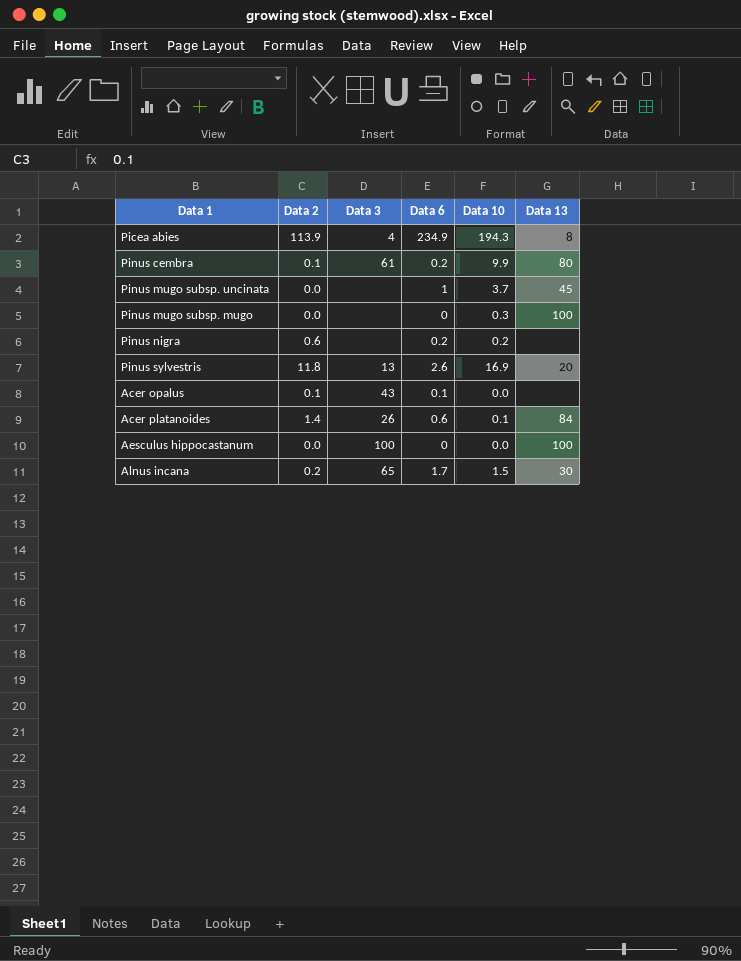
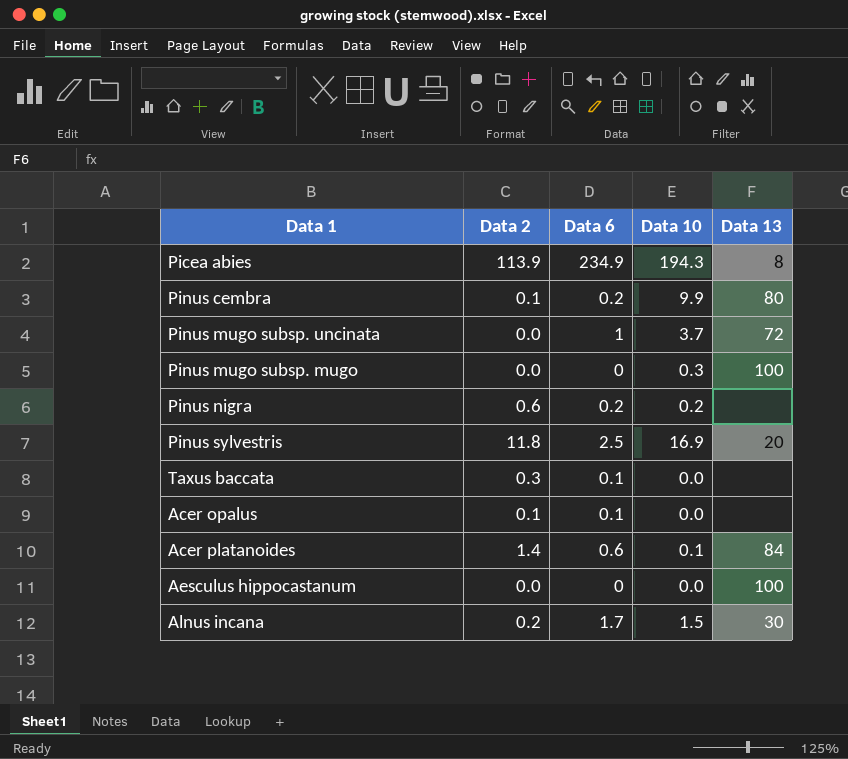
column Data 3 | position: 3 -> none
Pinus mugo subsp. uncinata | Data 13: 45 -> 72
Pinus sylvestris | Data 6: 2.6 -> 2.5
row Taxus baccata: none -> 0.3 | 0.1 | 0.0 | none

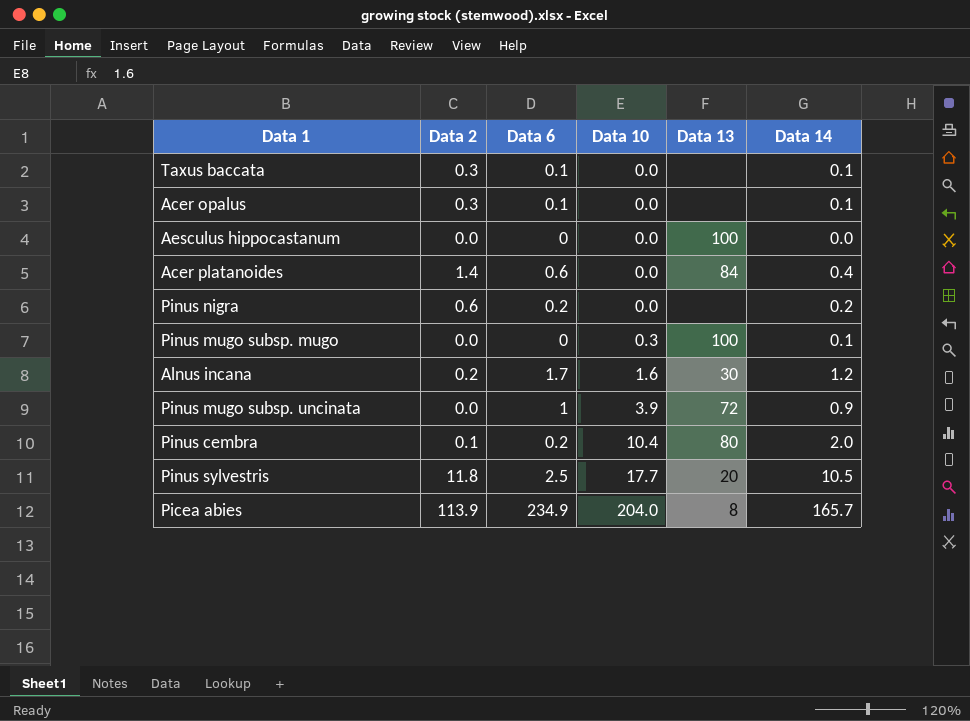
row order: none -> Data 10 ascending
column Data 14 | position: none -> 6
Acer opalus | Data 2: 0.1 -> 0.3
Acer platanoides | Data 10: 0.1 -> 0.0
Pinus nigra | Data 10: 0.2 -> 0.0
Alnus incana | Data 10: 1.5 -> 1.6
Pinus mugo subsp. uncinata | Data 10: 3.7 -> 3.9
Pinus cembra | Data 10: 9.9 -> 10.4
Pinus sylvestris | Data 10: 16.9 -> 17.7
Picea abies | Data 10: 194.3 -> 204.0

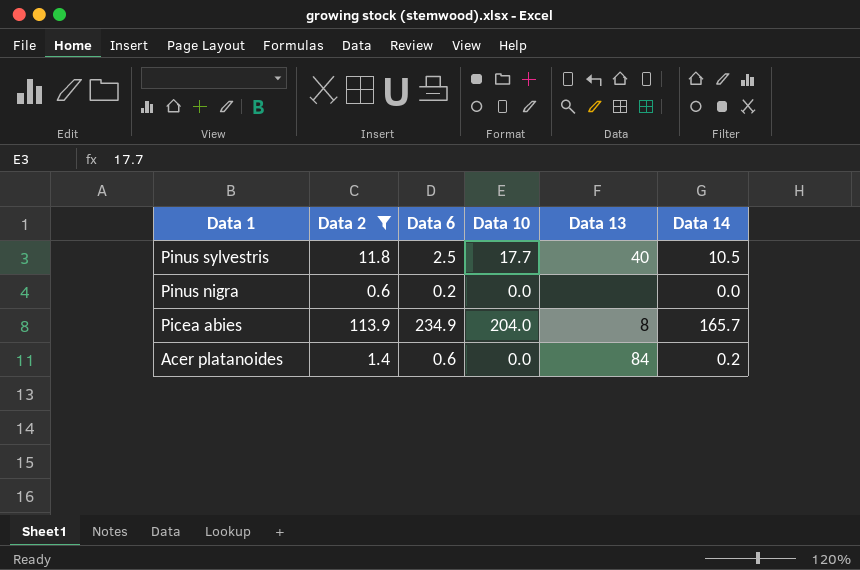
filter: none -> Data 2 >= 0.6
row order: Data 10 ascending -> Data 1 descending
Pinus sylvestris | Data 13: 20 -> 40
Pinus nigra | Data 14: 0.2 -> 0.0
Acer platanoides | Data 14: 0.4 -> 0.2

